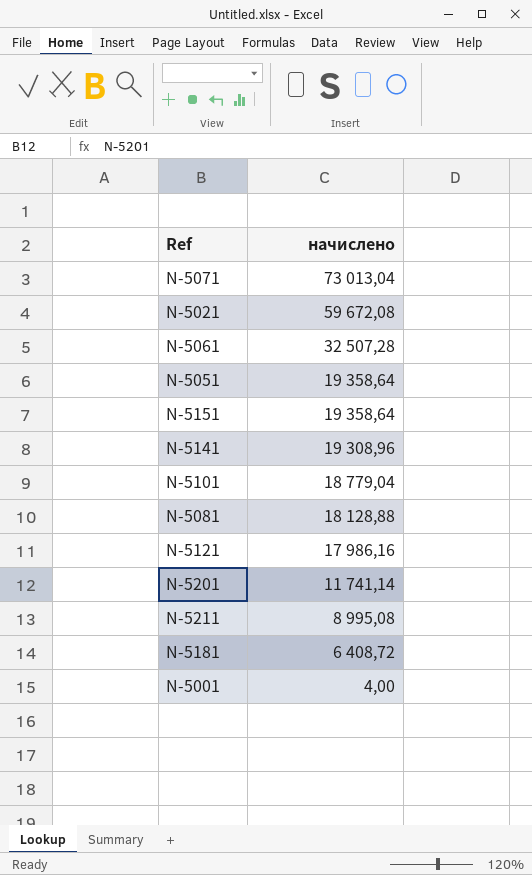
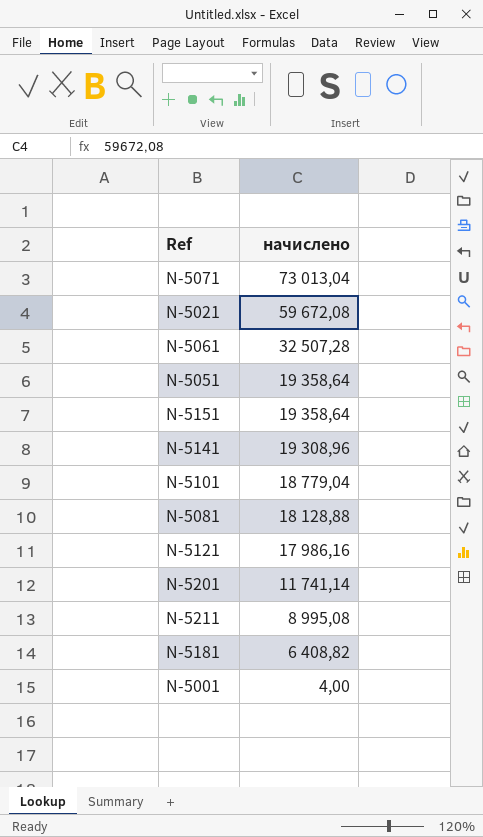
N-5181 | начислено: 6 408,72 -> 6 408,82

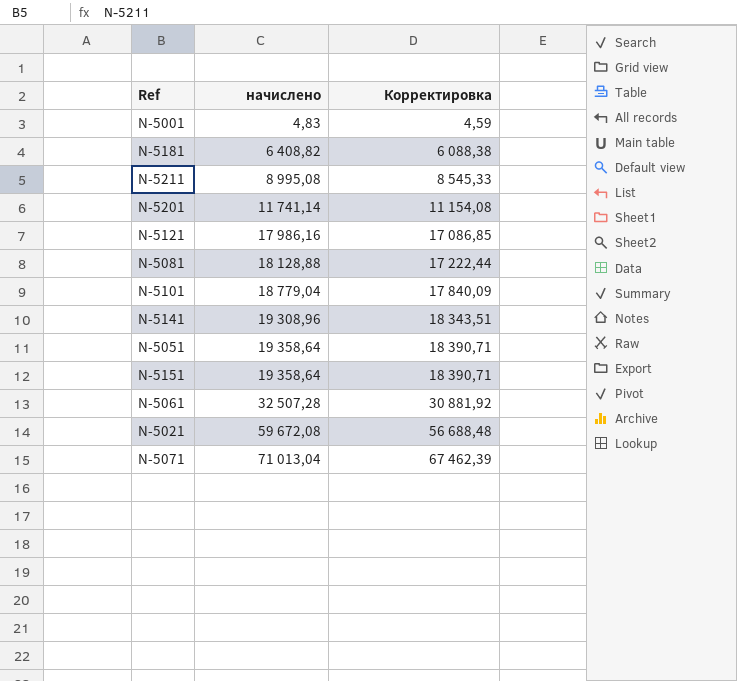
row order: начислено descending -> начислено ascending
column Корректировка | formula: none -> [начислено] * 0,95
N-5001 | начислено: 4,00 -> 4,83
N-5071 | начислено: 73 013,04 -> 71 013,04

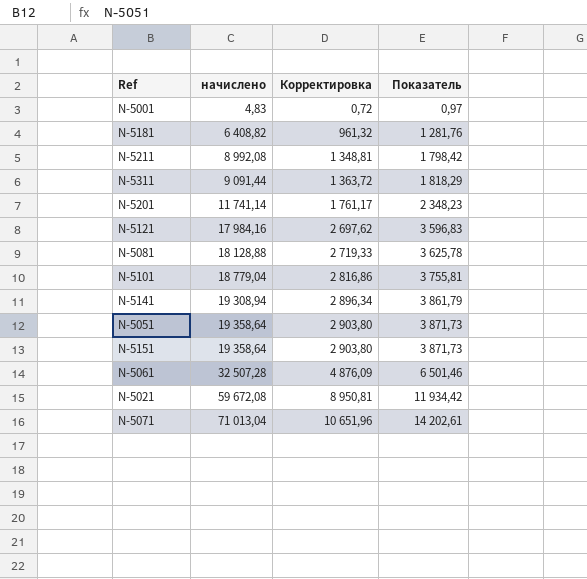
column Корректировка | formula: [начислено] * 0,95 -> [начислено] * 0,15
column Показатель | formula: none -> [начислено] * 0,2
N-5211 | начислено: 8 995,08 -> 8 992,08
row N-5311: none -> 9 091,44 | 1 363,72 | 1 818,29
N-5121 | начислено: 17 986,16 -> 17 984,16
N-5141 | начислено: 19 308,96 -> 19 308,94

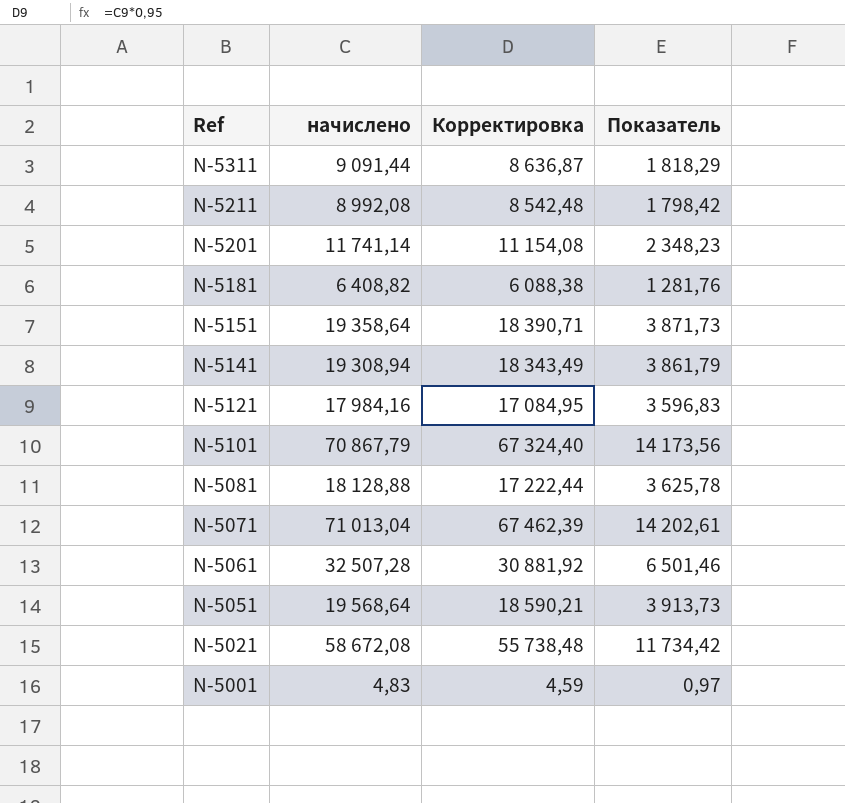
row order: начислено ascending -> Ref descending
column Корректировка | formula: [начислено] * 0,15 -> [начислено] * 0,95
N-5101 | начислено: 18 779,04 -> 70 867,79
N-5101 | Показатель: 3 755,81 -> 14 173,56
N-5051 | начислено: 19 358,64 -> 19 568,64
N-5051 | Показатель: 3 871,73 -> 3 913,73
N-5021 | начислено: 59 672,08 -> 58 672,08
N-5021 | Показатель: 11 934,42 -> 11 734,42

